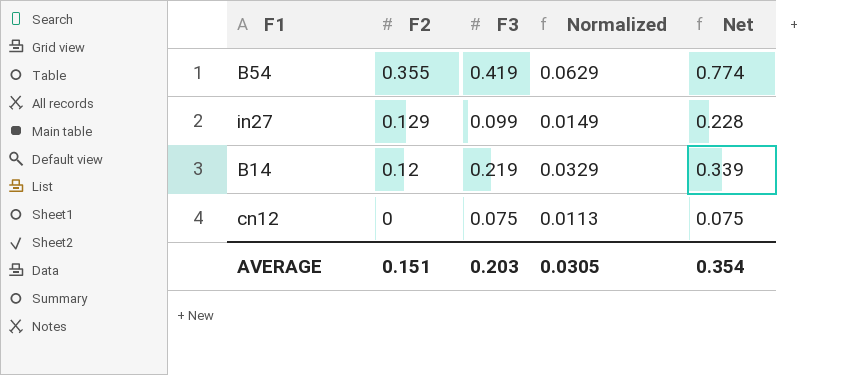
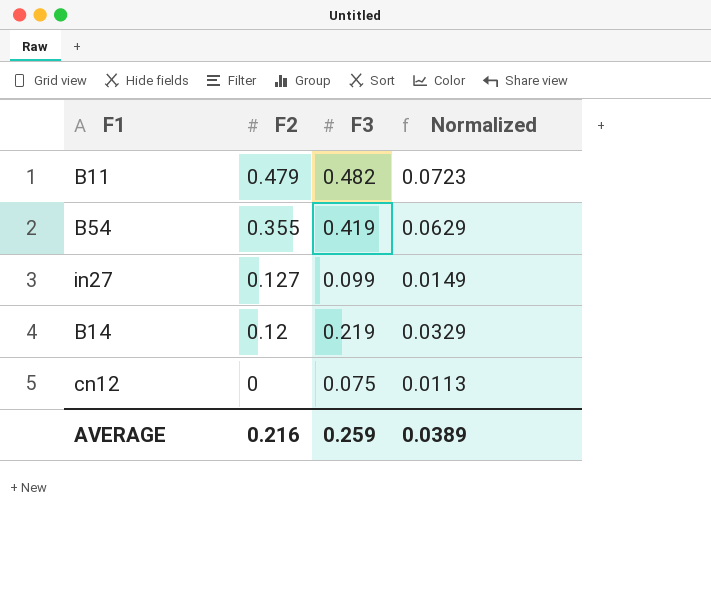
column Net | formula: [F2] + [F3] -> none
row B11: none -> 0.479 | 0.482 | 0.0723
in27 | F2: 0.129 -> 0.127
AVERAGE | F2: 0.151 -> 0.216
AVERAGE | F3: 0.203 -> 0.259
AVERAGE | Normalized: 0.0305 -> 0.0389

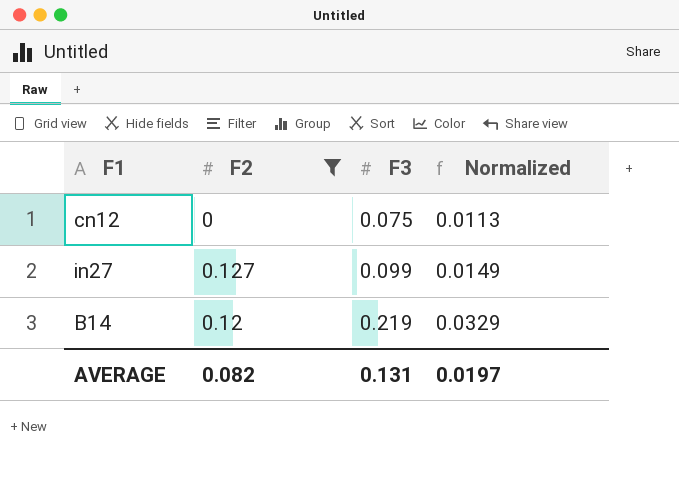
filter: none -> F2 <= 0.127
row order: F2 descending -> F3 ascending
AVERAGE | F2: 0.216 -> 0.082
AVERAGE | F3: 0.259 -> 0.131
AVERAGE | Normalized: 0.0389 -> 0.0197

